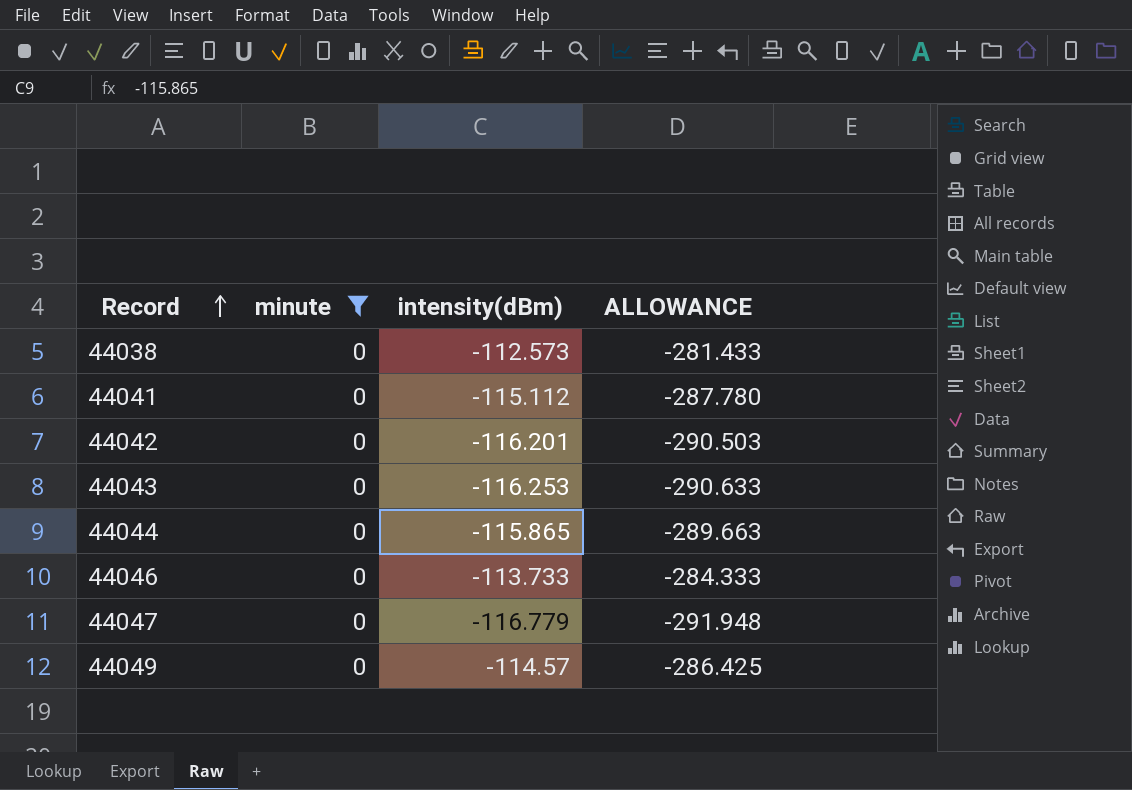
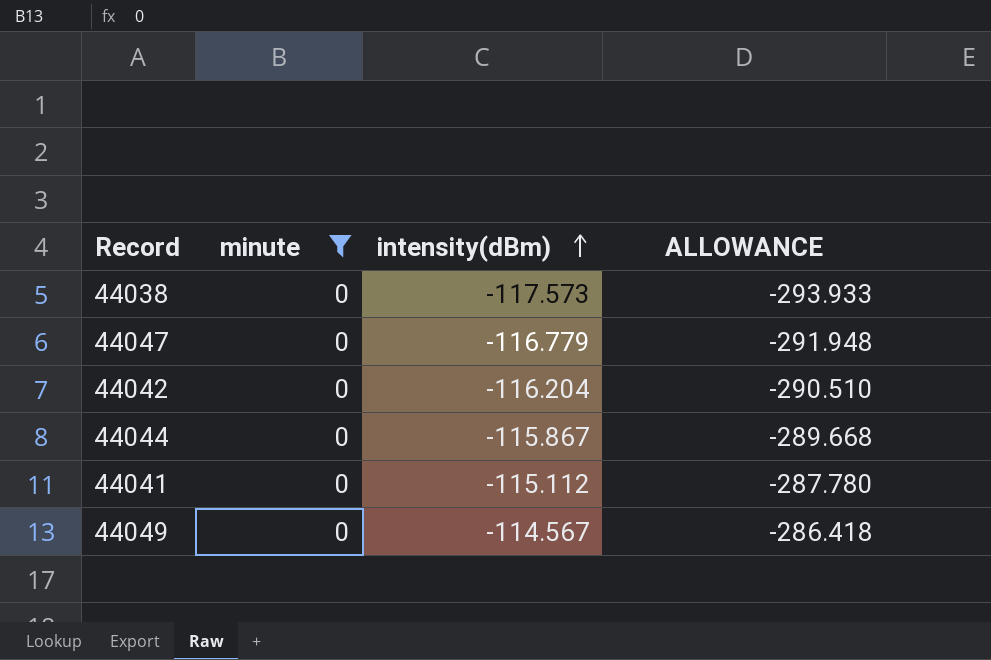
row order: Record ascending -> intensity(dBm) ascending
row 44043: 0 | -116.253 | -290.633 -> none
row 44046: 0 | -113.733 | -284.333 -> none
44038 | intensity(dBm): -112.573 -> -117.573
44038 | ALLOWANCE: -281.433 -> -293.933
44042 | intensity(dBm): -116.201 -> -116.204
44042 | ALLOWANCE: -290.503 -> -290.510
44044 | intensity(dBm): -115.865 -> -115.867
44044 | ALLOWANCE: -289.663 -> -289.668
44049 | intensity(dBm): -114.57 -> -114.567
44049 | ALLOWANCE: -286.425 -> -286.418

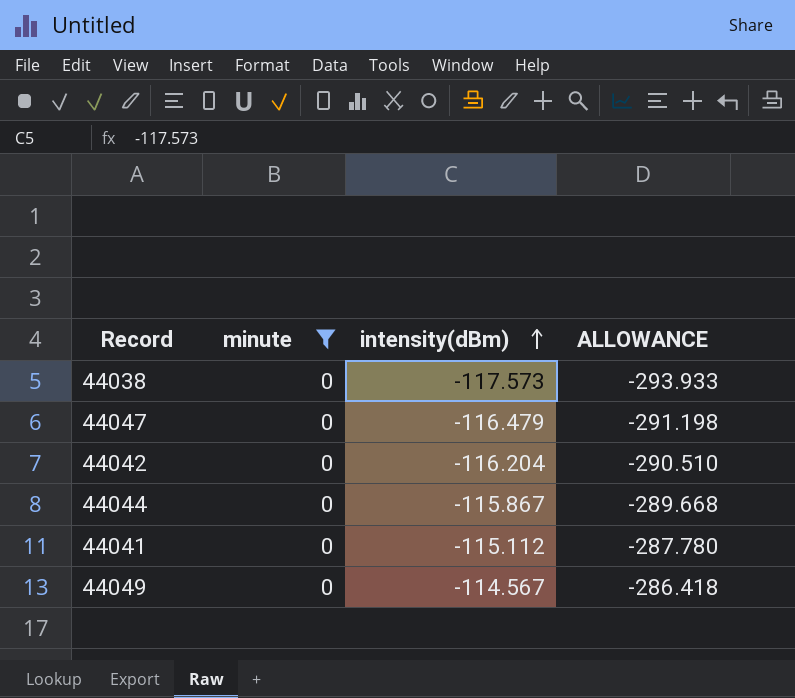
44047 | intensity(dBm): -116.779 -> -116.479
44047 | ALLOWANCE: -291.948 -> -291.198

